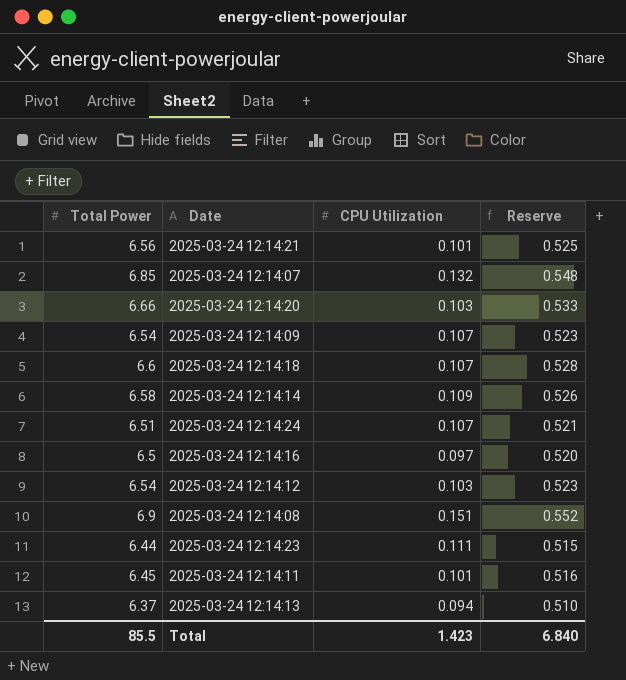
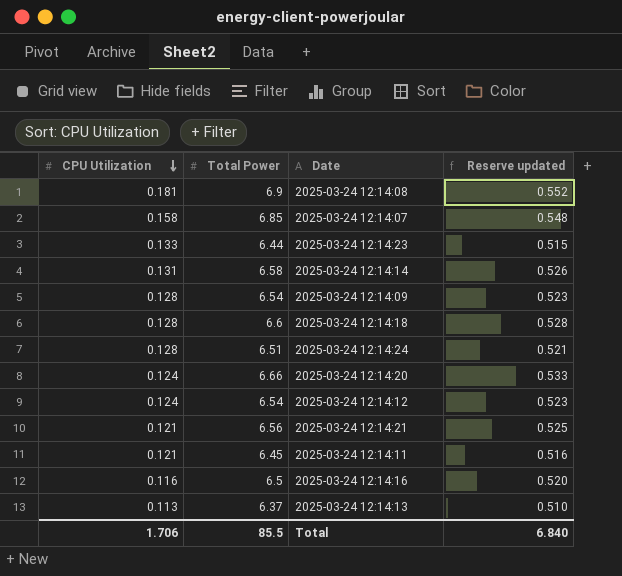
row order: none -> CPU Utilization descending
column CPU Utilization | position: 3 -> 1
column name: Reserve -> Reserve updated
2025-03-24 12:14:08 | CPU Utilization: 0.151 -> 0.181
2025-03-24 12:14:07 | CPU Utilization: 0.132 -> 0.158
2025-03-24 12:14:23 | CPU Utilization: 0.111 -> 0.133
2025-03-24 12:14:14 | CPU Utilization: 0.109 -> 0.131
2025-03-24 12:14:09 | CPU Utilization: 0.107 -> 0.128
2025-03-24 12:14:18 | CPU Utilization: 0.107 -> 0.128
2025-03-24 12:14:24 | CPU Utilization: 0.107 -> 0.128
2025-03-24 12:14:20 | CPU Utilization: 0.103 -> 0.124
2025-03-24 12:14:12 | CPU Utilization: 0.103 -> 0.124
2025-03-24 12:14:21 | CPU Utilization: 0.101 -> 0.121
2025-03-24 12:14:11 | CPU Utilization: 0.101 -> 0.121
2025-03-24 12:14:16 | CPU Utilization: 0.097 -> 0.116
2025-03-24 12:14:13 | CPU Utilization: 0.094 -> 0.113
Total | CPU Utilization: 1.423 -> 1.706

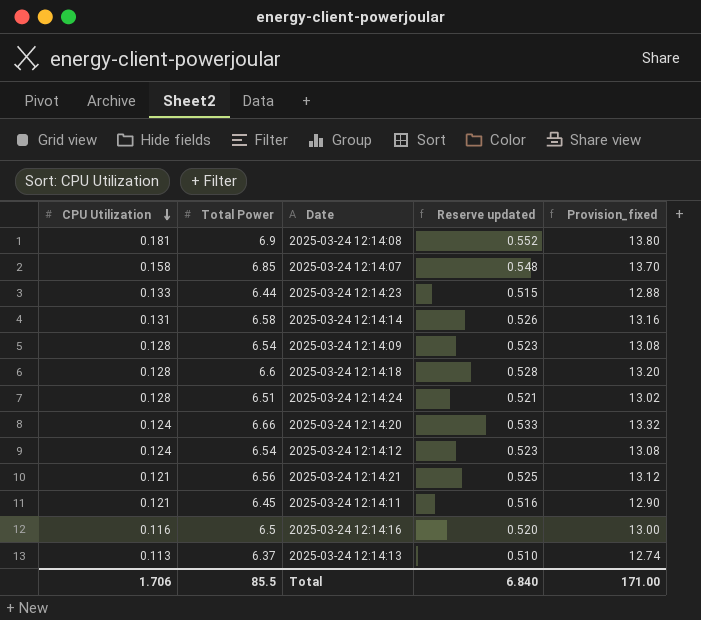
column Provision_fixed | formula: none -> [Total Power] * 2

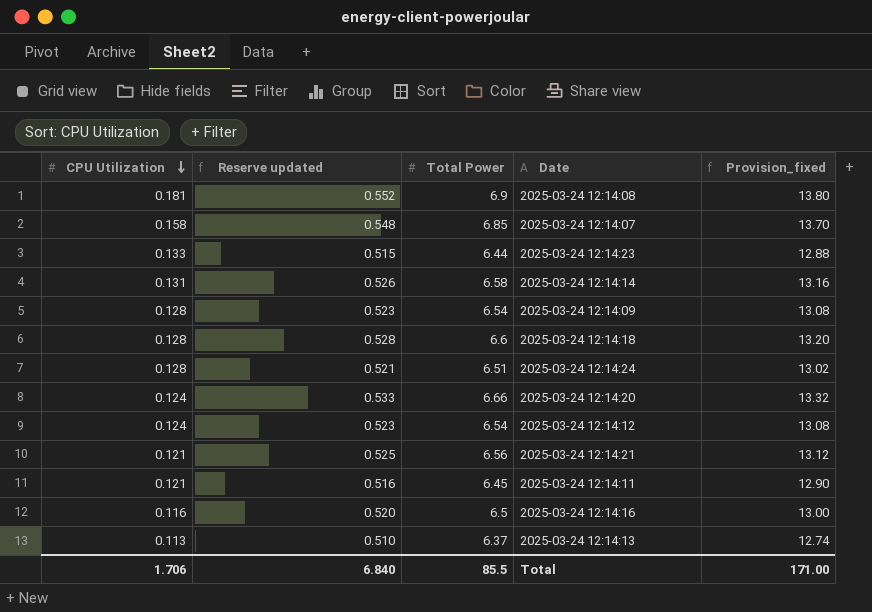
column Reserve updated | position: 4 -> 2

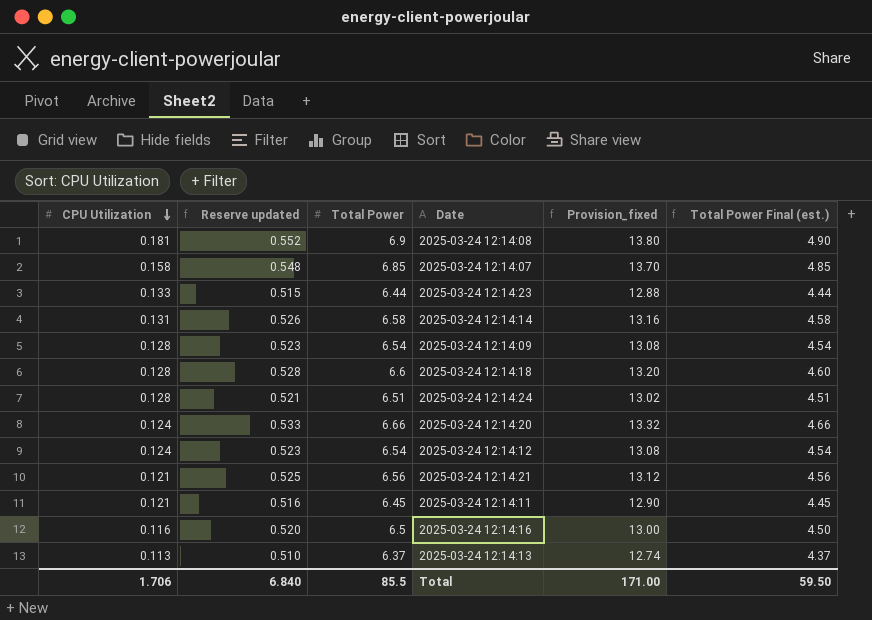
column Total Power Final (est.) | formula: none -> [Total Power] - 2

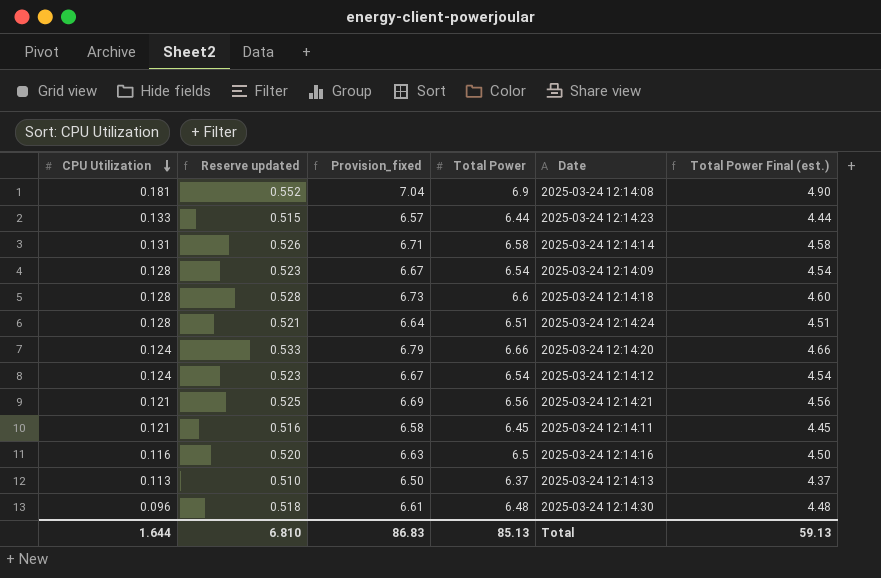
column Provision_fixed | formula: [Total Power] * 2 -> [Total Power] * 1.02
column Provision_fixed | position: 5 -> 3
row 2025-03-24 12:14:07: 0.158 | 0.548 | 6.85 | 13.70 | 4.85 -> none
row 2025-03-24 12:14:30: none -> 0.096 | 0.518 | 6.61 | 6.48 | 4.48
Total | CPU Utilization: 1.706 -> 1.644
Total | Reserve updated: 6.840 -> 6.810
Total | Provision_fixed: 171.00 -> 86.83
Total | Total Power: 85.5 -> 85.13
Total | Total Power Final (est.): 59.50 -> 59.13

